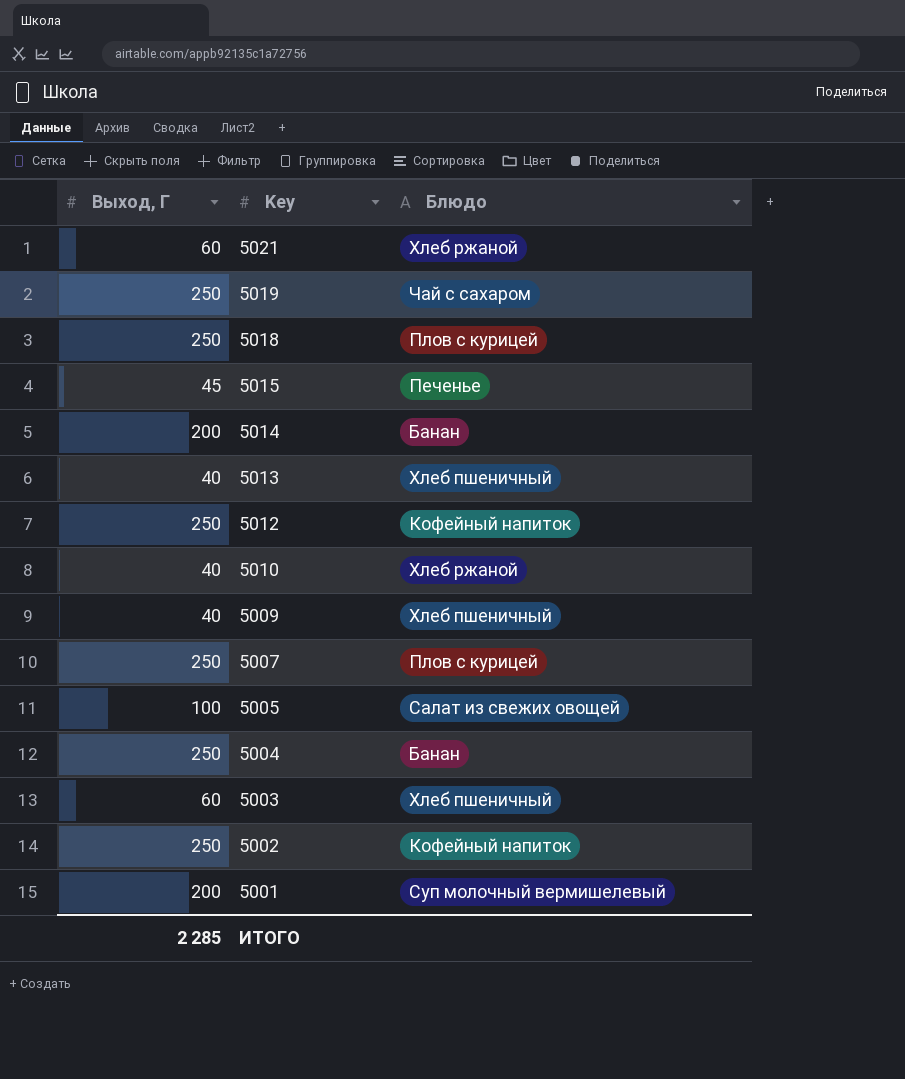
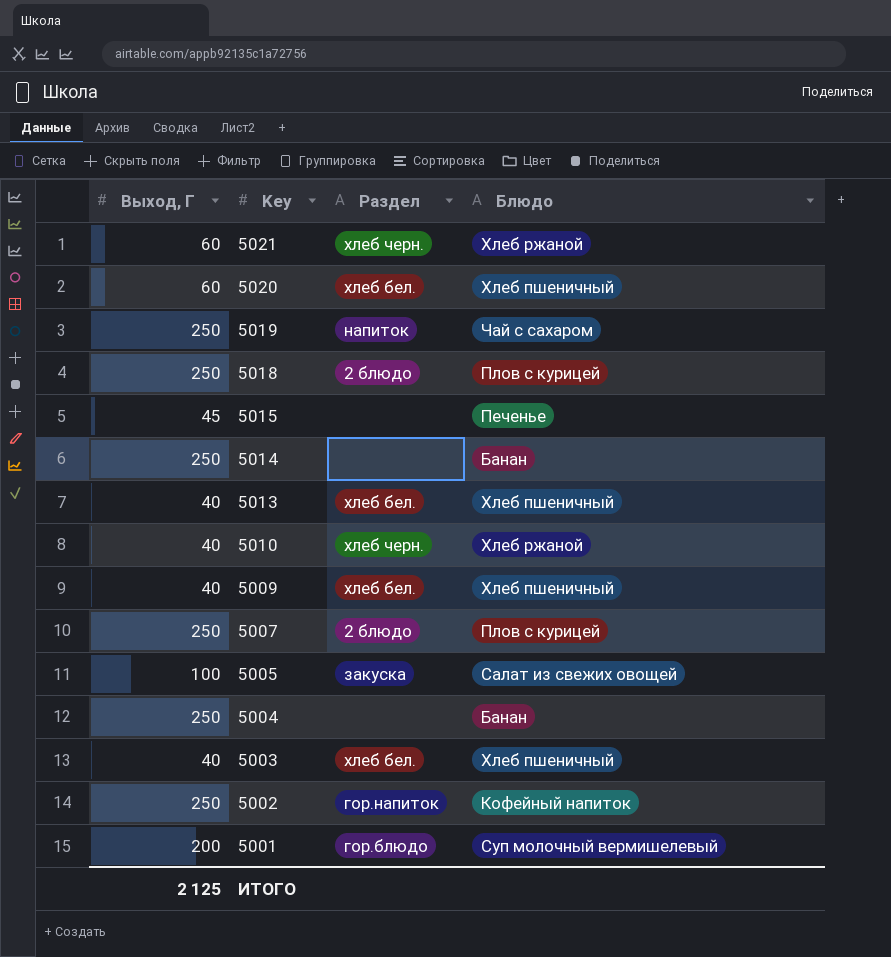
column Раздел | position: none -> 3
row 5012: 250 | Кофейный напиток -> none
row 5020: none -> 60 | хлеб бел. | Хлеб пшеничный
5014 | Выход, Г: 200 -> 250
5003 | Выход, Г: 60 -> 40
ИТОГО | Выход, Г: 2 285 -> 2 125

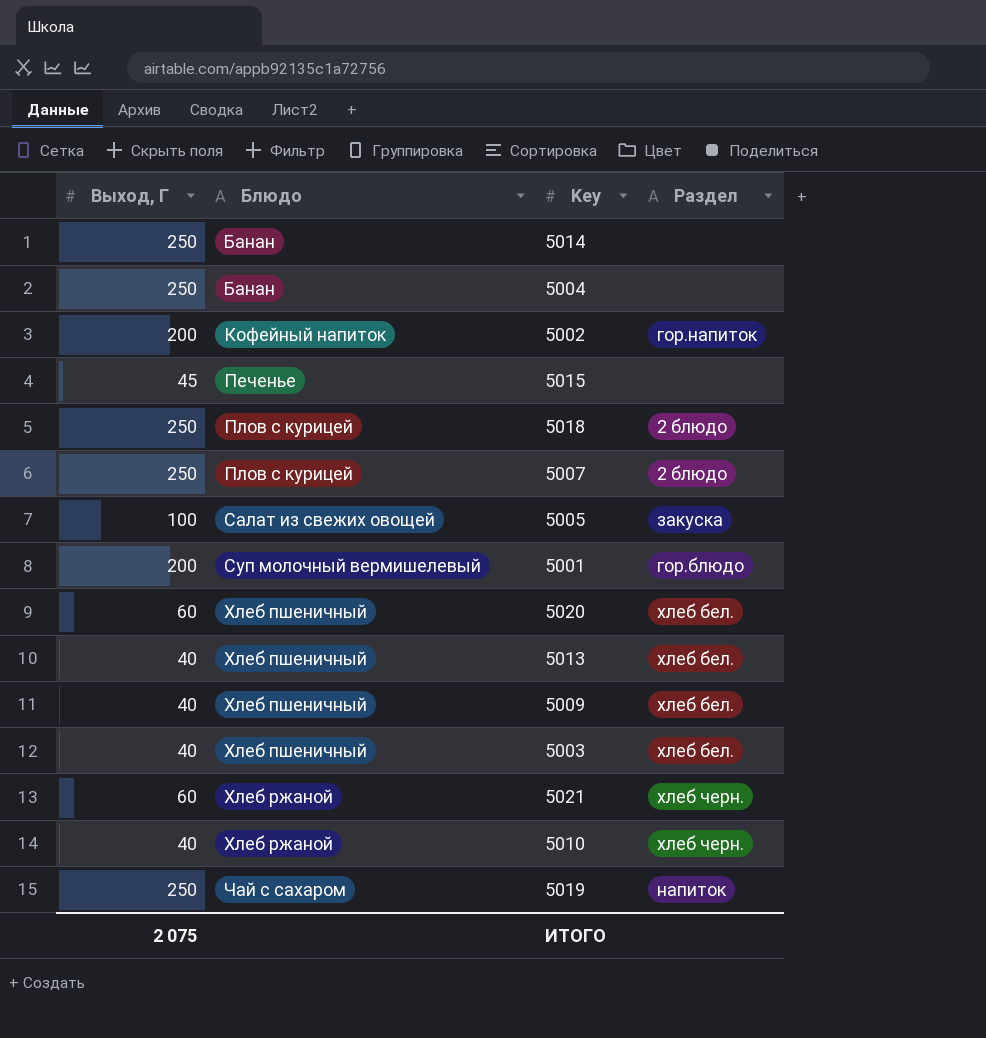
row order: Key descending -> Блюдо ascending
column Блюдо | position: 4 -> 2
5002 | Выход, Г: 250 -> 200
ИТОГО | Выход, Г: 2 125 -> 2 075

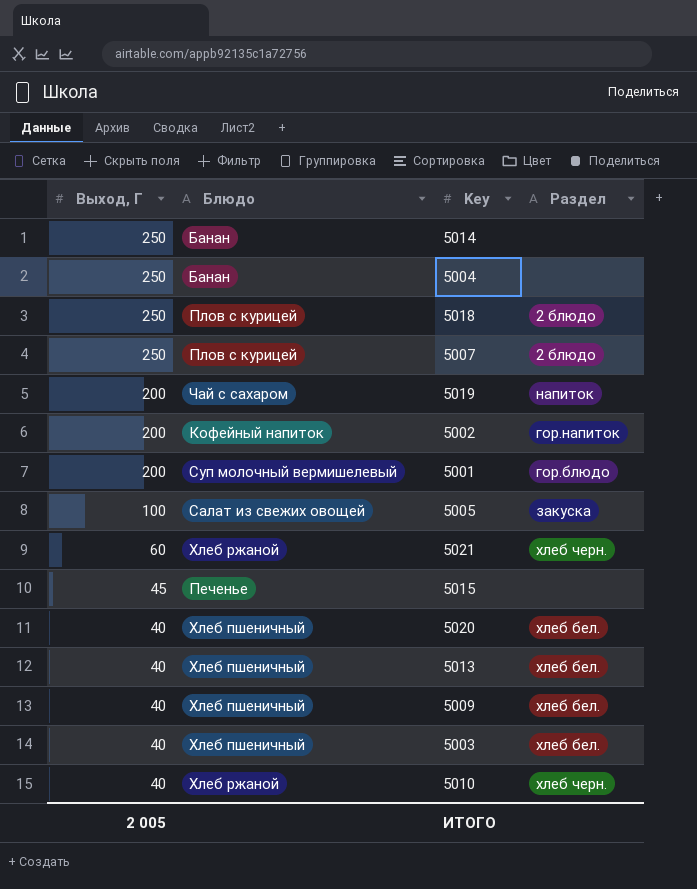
row order: Блюдо ascending -> Выход, Г descending
5019 | Выход, Г: 250 -> 200
5020 | Выход, Г: 60 -> 40
ИТОГО | Выход, Г: 2 075 -> 2 005

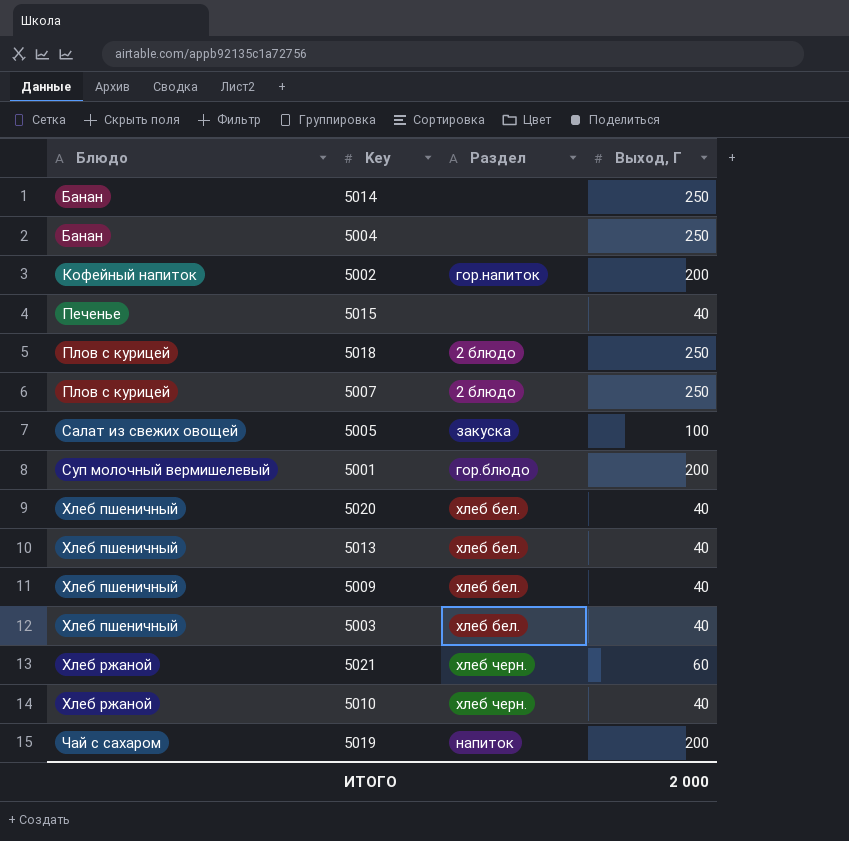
row order: Выход, Г descending -> Блюдо ascending
column Выход, Г | position: 1 -> 4
5015 | Выход, Г: 45 -> 40
ИТОГО | Выход, Г: 2 005 -> 2 000

